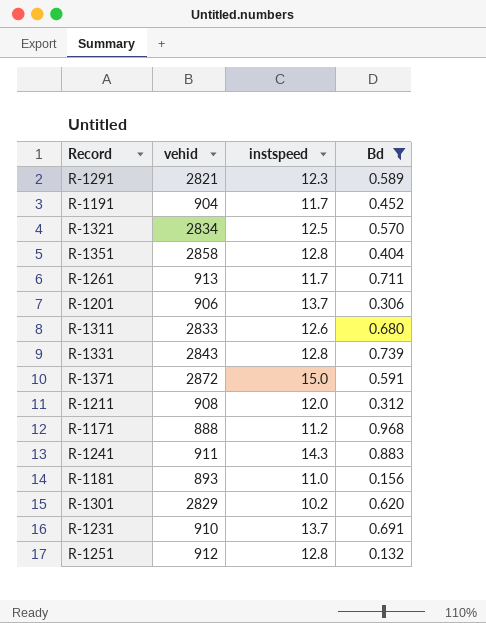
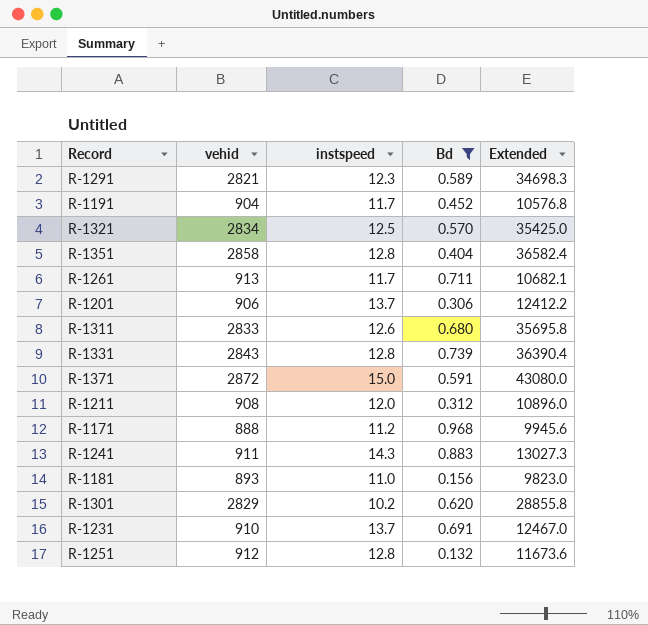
column Extended | formula: none -> [vehid] * [instspeed]

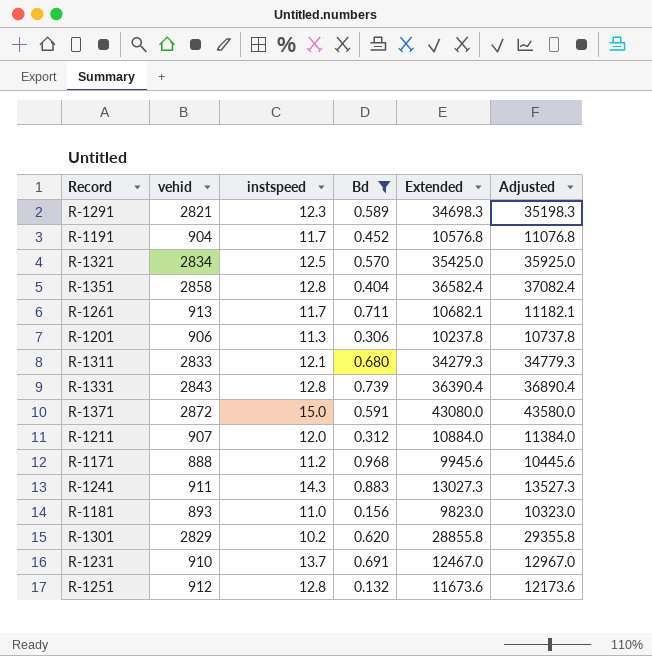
column Adjusted | formula: none -> [Extended] + 500
R-1201 | instspeed: 13.7 -> 11.3
R-1201 | Extended: 12412.2 -> 10237.8
R-1311 | instspeed: 12.6 -> 12.1
R-1311 | Extended: 35695.8 -> 34279.3
R-1211 | vehid: 908 -> 907
R-1211 | Extended: 10896.0 -> 10884.0

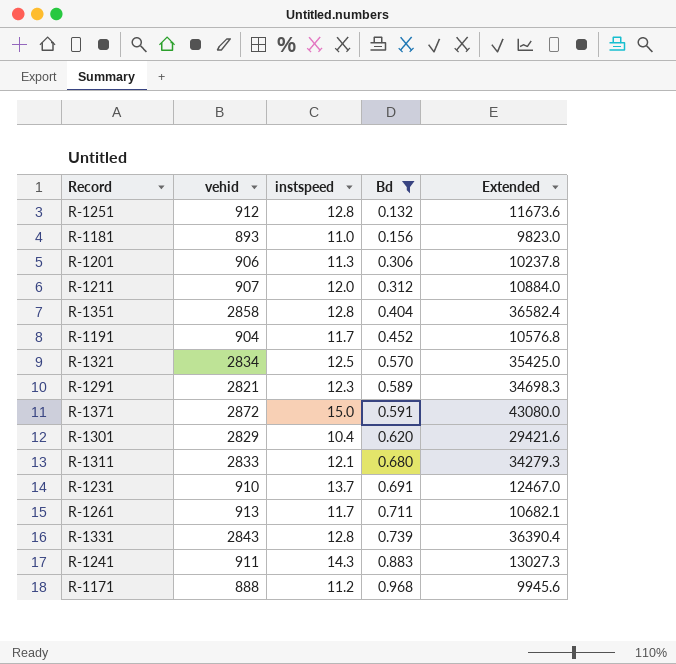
row order: none -> Bd ascending
column Adjusted | formula: [Extended] + 500 -> none
R-1301 | instspeed: 10.2 -> 10.4
R-1301 | Extended: 28855.8 -> 29421.6

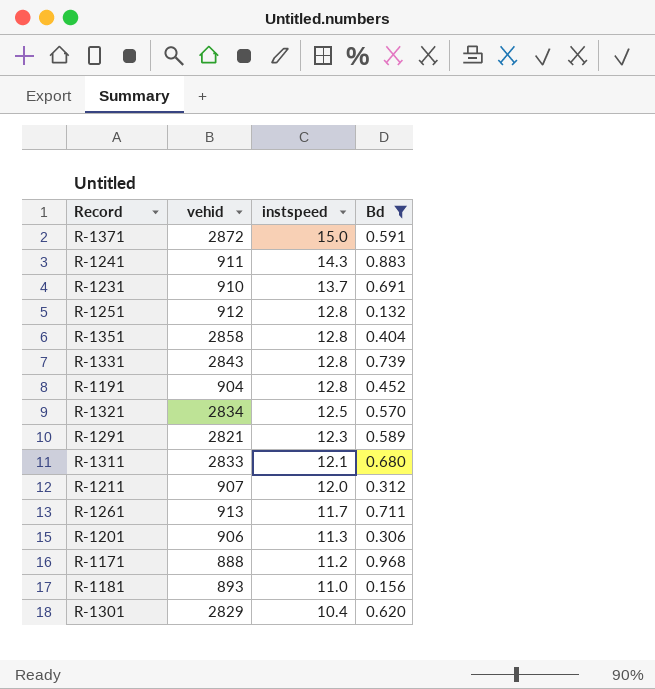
row order: Bd ascending -> instspeed descending
column Extended | formula: [vehid] * [instspeed] -> none
R-1191 | instspeed: 11.7 -> 12.8

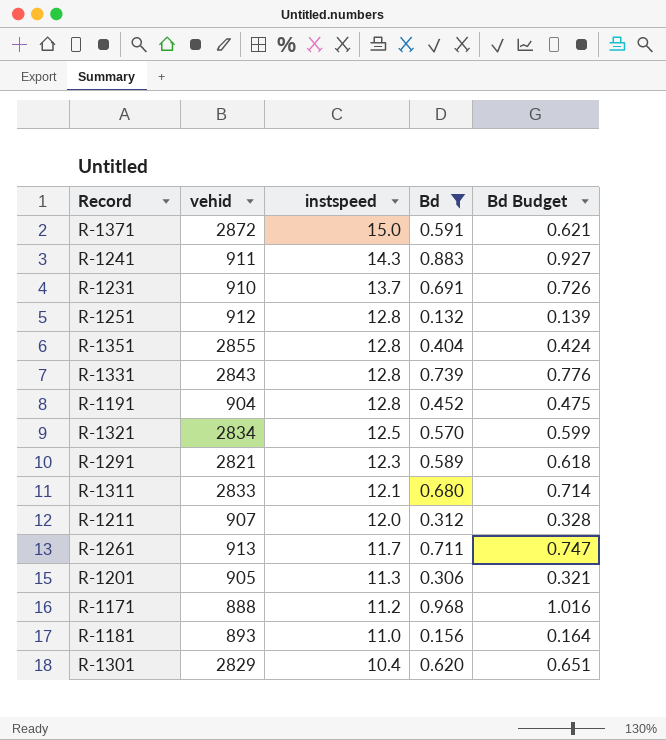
column Bd Budget | formula: none -> [Bd] * 1.05
R-1351 | vehid: 2858 -> 2855
R-1201 | vehid: 906 -> 905

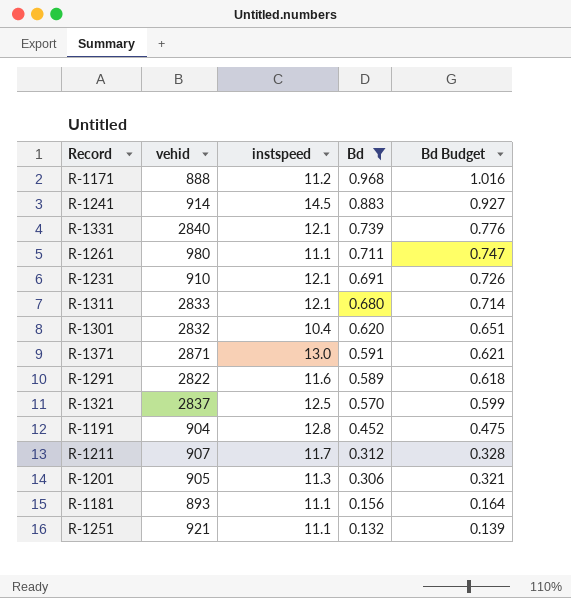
row order: instspeed descending -> Bd descending
row R-1351: 2855 | 12.8 | 0.404 | 0.424 -> none
R-1241 | vehid: 911 -> 914
R-1241 | instspeed: 14.3 -> 14.5
R-1331 | vehid: 2843 -> 2840
R-1331 | instspeed: 12.8 -> 12.1
R-1261 | vehid: 913 -> 980
R-1261 | instspeed: 11.7 -> 11.1
R-1231 | instspeed: 13.7 -> 12.1
R-1301 | vehid: 2829 -> 2832
R-1371 | vehid: 2872 -> 2871
R-1371 | instspeed: 15.0 -> 13.0
R-1291 | vehid: 2821 -> 2822
R-1291 | instspeed: 12.3 -> 11.6
R-1321 | vehid: 2834 -> 2837
R-1211 | instspeed: 12.0 -> 11.7
R-1181 | instspeed: 11.0 -> 11.1
R-1251 | vehid: 912 -> 921
R-1251 | instspeed: 12.8 -> 11.1

